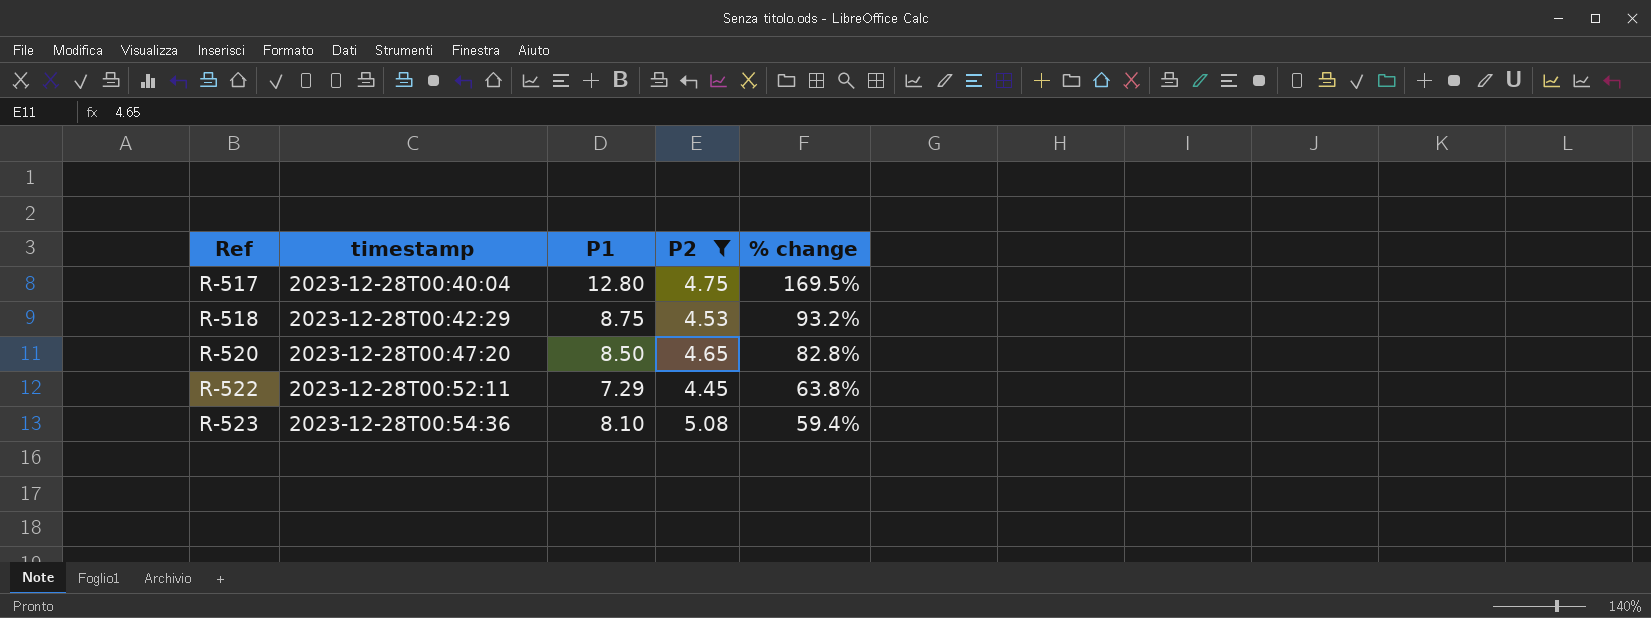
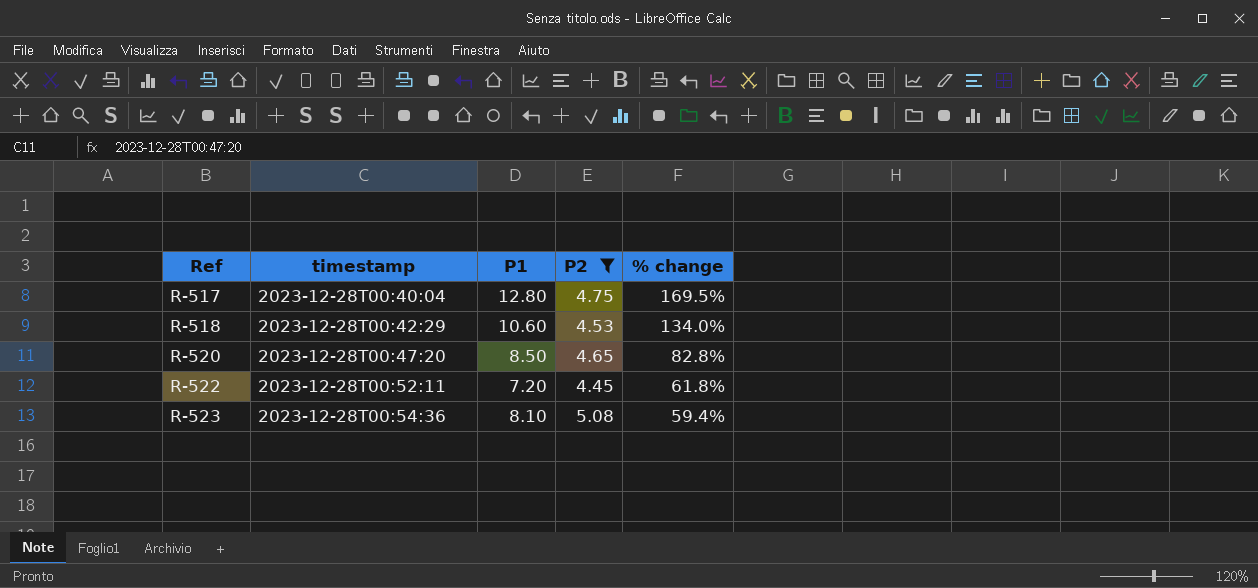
R-518 | P1: 8.75 -> 10.60
R-518 | % change: 93.2% -> 134.0%
R-522 | P1: 7.29 -> 7.20
R-522 | % change: 63.8% -> 61.8%

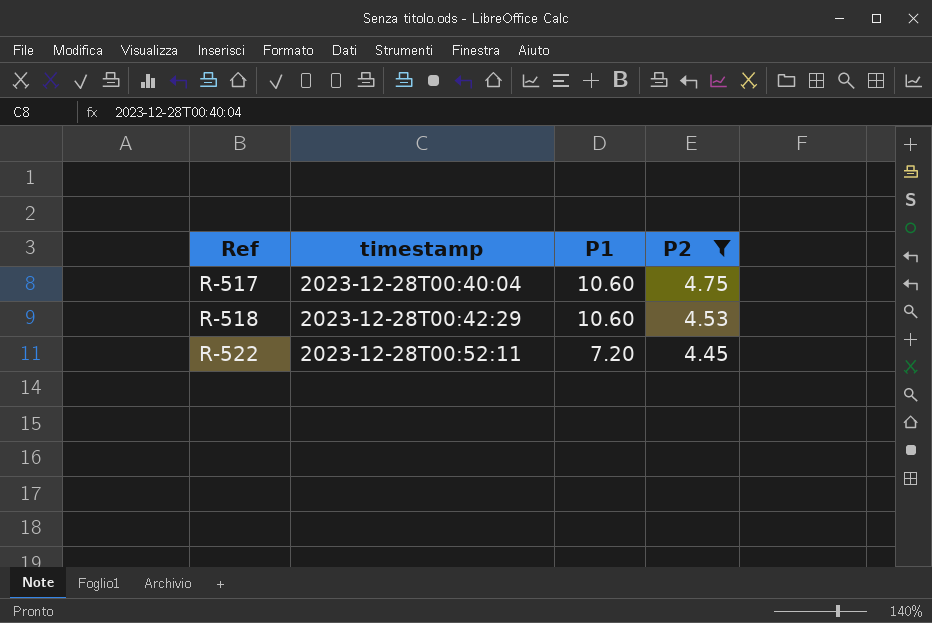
column % change | formula: ([P1] - [P2]) / [P2] -> none
row R-520: 2023-12-28T00:47:20 | 8.50 | 4.65 | 82.8% -> none
row R-523: 2023-12-28T00:54:36 | 8.10 | 5.08 | 59.4% -> none
R-517 | P1: 12.80 -> 10.60

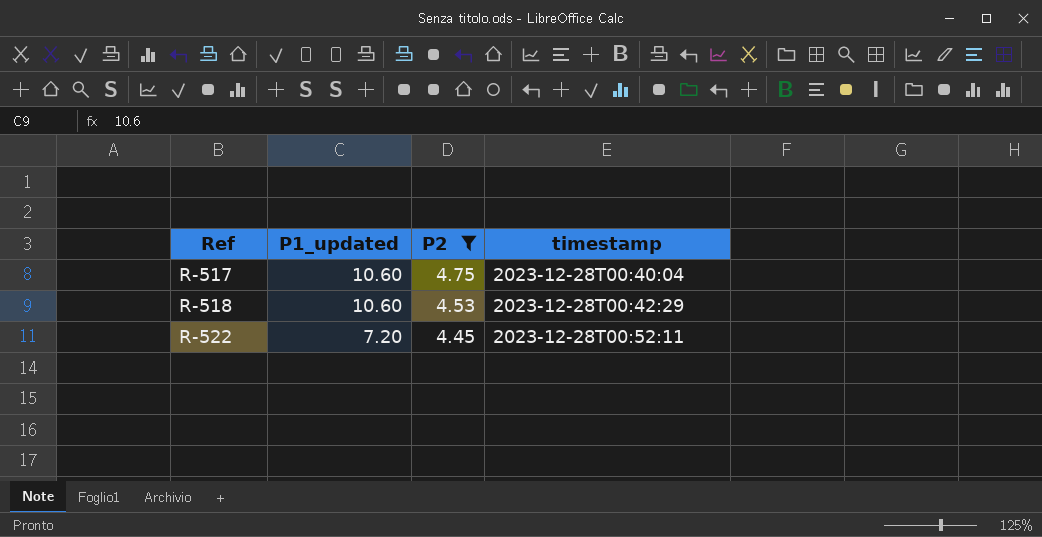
column name: P1 -> P1_updated
column timestamp | position: 2 -> 4

